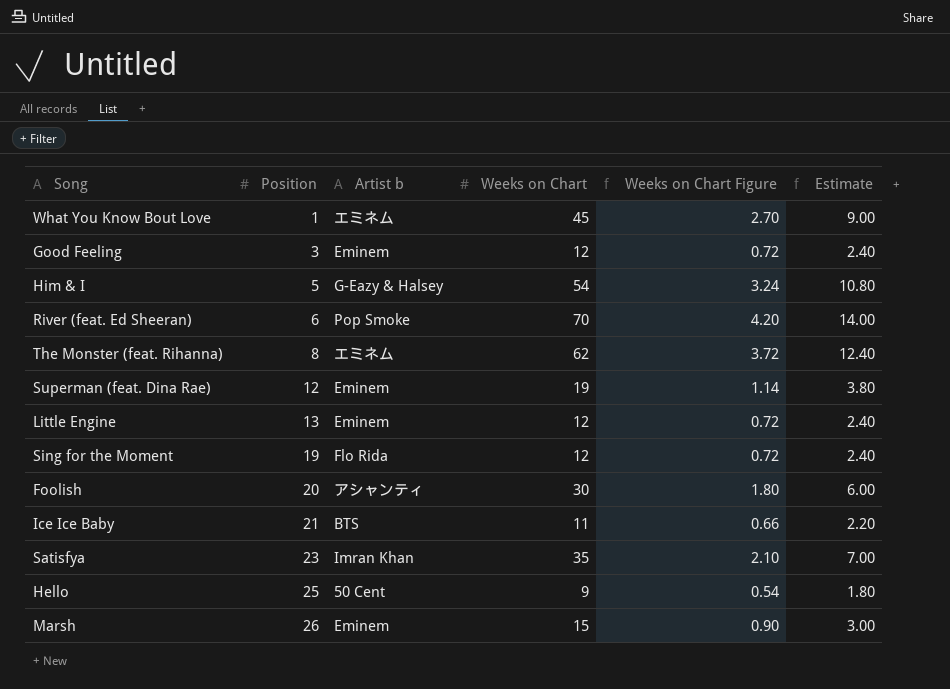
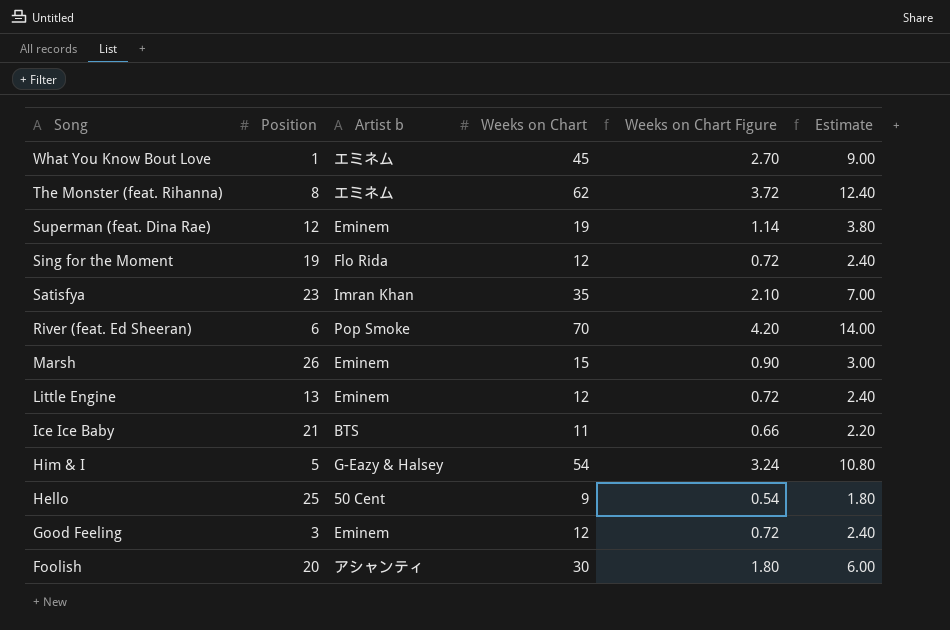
row order: Position ascending -> Song descending

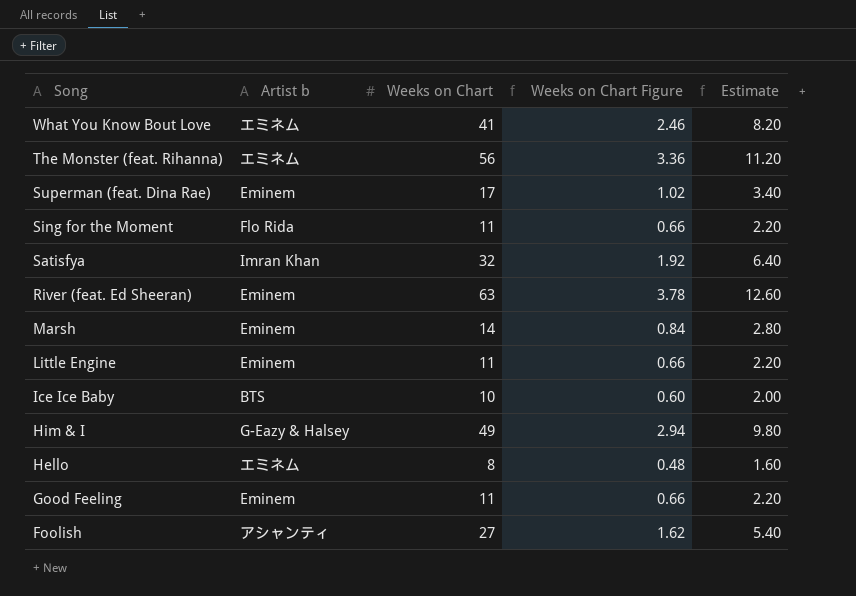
column Position | position: 2 -> none
What You Know Bout Love | Weeks on Chart: 45 -> 41
What You Know Bout Love | Weeks on Chart Figure: 2.70 -> 2.46
What You Know Bout Love | Estimate: 9.00 -> 8.20
The Monster (feat. Rihanna) | Weeks on Chart: 62 -> 56
The Monster (feat. Rihanna) | Weeks on Chart Figure: 3.72 -> 3.36
The Monster (feat. Rihanna) | Estimate: 12.40 -> 11.20
Superman (feat. Dina Rae) | Weeks on Chart: 19 -> 17
Superman (feat. Dina Rae) | Weeks on Chart Figure: 1.14 -> 1.02
Superman (feat. Dina Rae) | Estimate: 3.80 -> 3.40
Sing for the Moment | Weeks on Chart: 12 -> 11
Sing for the Moment | Weeks on Chart Figure: 0.72 -> 0.66
Sing for the Moment | Estimate: 2.40 -> 2.20
Satisfya | Weeks on Chart: 35 -> 32
Satisfya | Weeks on Chart Figure: 2.10 -> 1.92
Satisfya | Estimate: 7.00 -> 6.40
River (feat. Ed Sheeran) | Artist b: Pop Smoke -> Eminem
River (feat. Ed Sheeran) | Weeks on Chart: 70 -> 63
River (feat. Ed Sheeran) | Weeks on Chart Figure: 4.20 -> 3.78
River (feat. Ed Sheeran) | Estimate: 14.00 -> 12.60
Marsh | Weeks on Chart: 15 -> 14
Marsh | Weeks on Chart Figure: 0.90 -> 0.84
Marsh | Estimate: 3.00 -> 2.80
Little Engine | Weeks on Chart: 12 -> 11
Little Engine | Weeks on Chart Figure: 0.72 -> 0.66
Little Engine | Estimate: 2.40 -> 2.20
Ice Ice Baby | Weeks on Chart: 11 -> 10
Ice Ice Baby | Weeks on Chart Figure: 0.66 -> 0.60
Ice Ice Baby | Estimate: 2.20 -> 2.00
Him & I | Weeks on Chart: 54 -> 49
Him & I | Weeks on Chart Figure: 3.24 -> 2.94
Him & I | Estimate: 10.80 -> 9.80
Hello | Artist b: 50 Cent -> エミネム
Hello | Weeks on Chart: 9 -> 8
Hello | Weeks on Chart Figure: 0.54 -> 0.48
Hello | Estimate: 1.80 -> 1.60
Good Feeling | Weeks on Chart: 12 -> 11
Good Feeling | Weeks on Chart Figure: 0.72 -> 0.66
Good Feeling | Estimate: 2.40 -> 2.20
Foolish | Weeks on Chart: 30 -> 27
Foolish | Weeks on Chart Figure: 1.80 -> 1.62
Foolish | Estimate: 6.00 -> 5.40

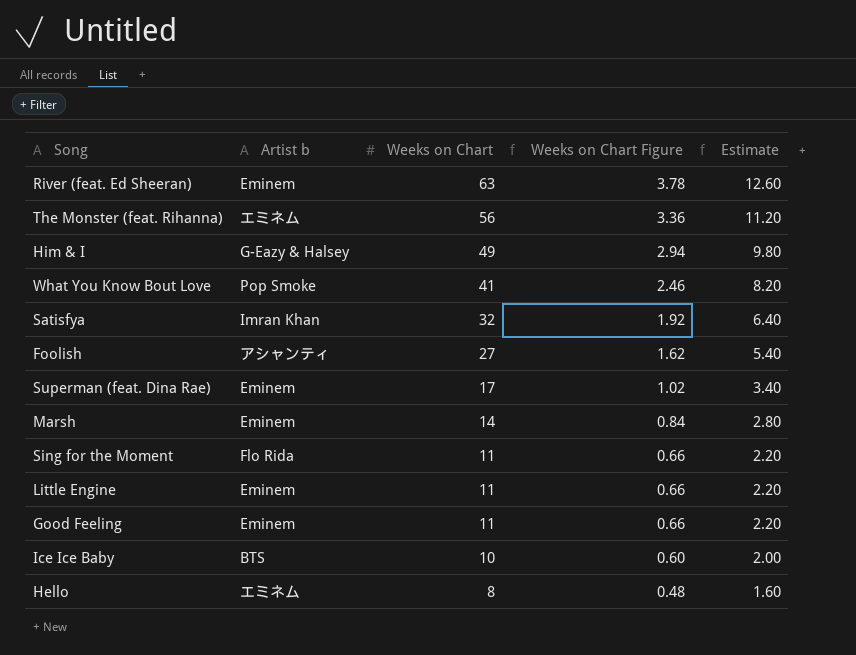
row order: Song descending -> Weeks on Chart descending
What You Know Bout Love | Artist b: エミネム -> Pop Smoke

